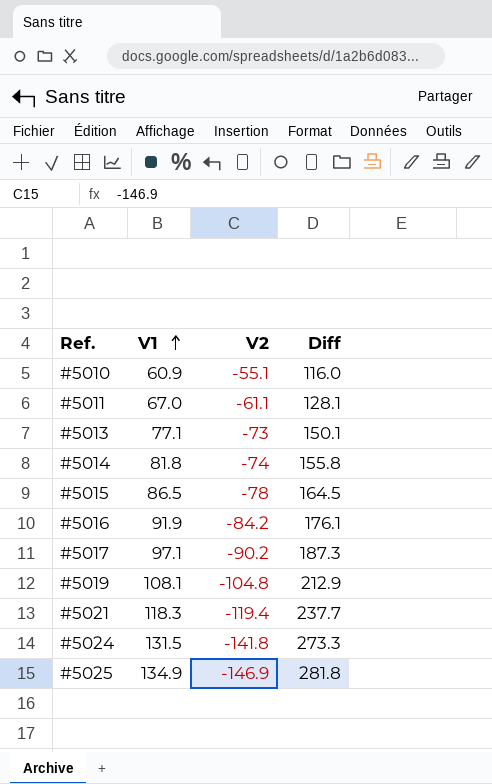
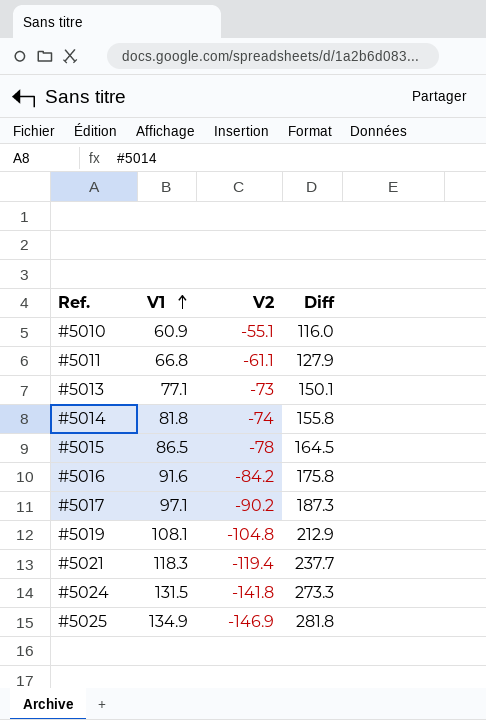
#5011 | V1: 67.0 -> 66.8
#5011 | Diff: 128.1 -> 127.9
#5016 | V1: 91.9 -> 91.6
#5016 | Diff: 176.1 -> 175.8

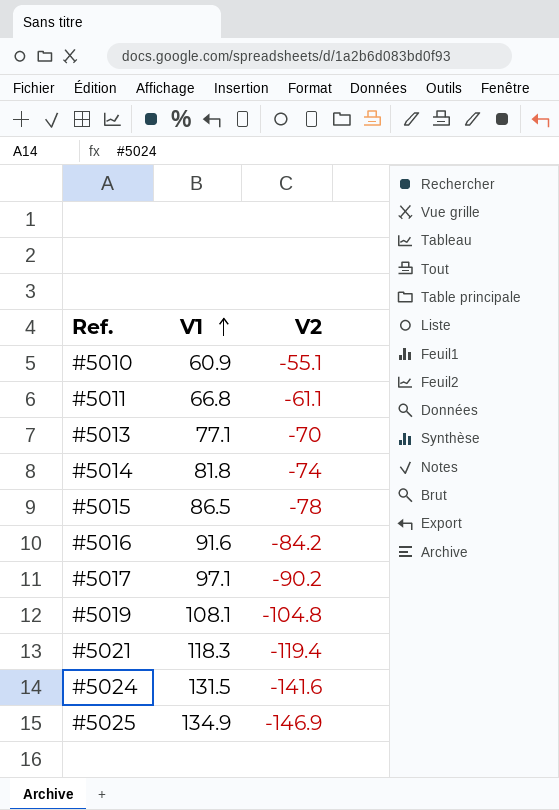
column Diff | formula: [V1] - [V2] -> none
#5013 | V2: -73 -> -70
#5024 | V2: -141.8 -> -141.6

